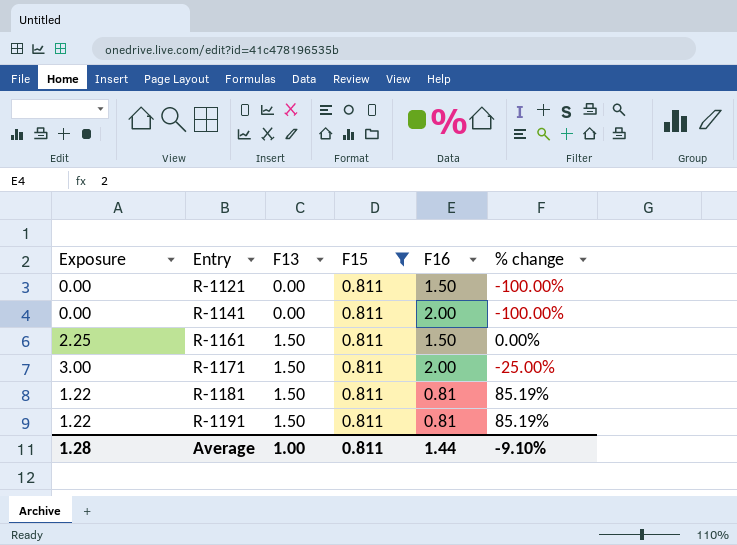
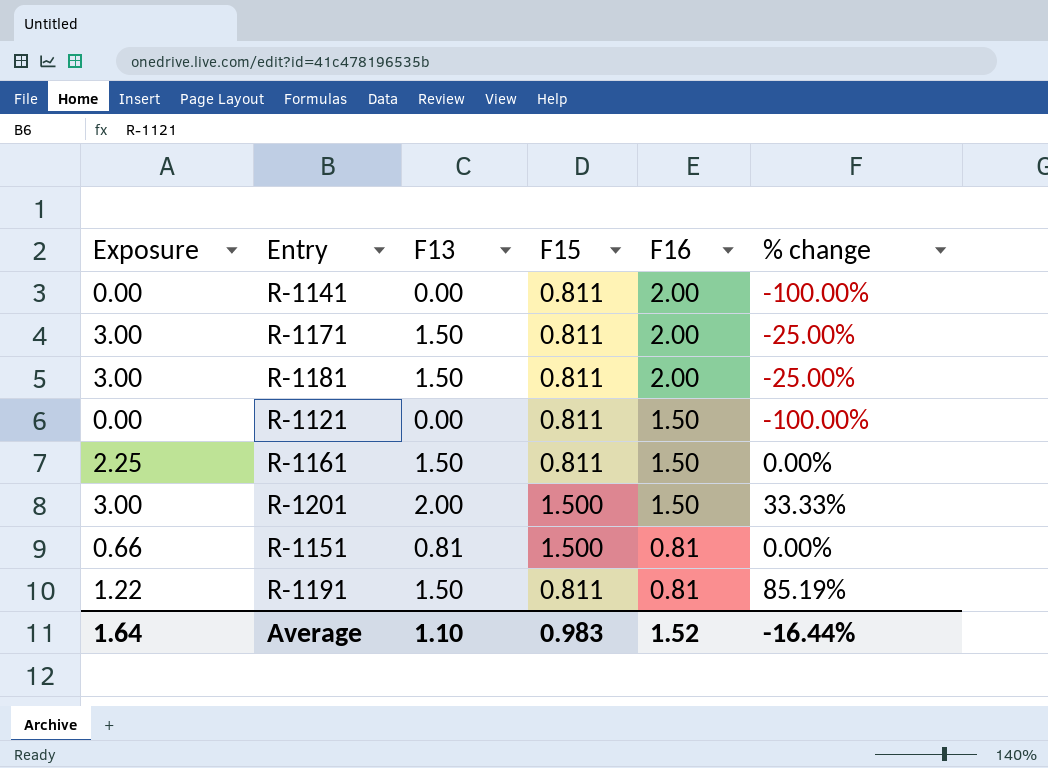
filter: F15 = 0.811 -> none
row order: Entry ascending -> F16 descending
R-1181 | Exposure: 1.22 -> 3.00
R-1181 | F16: 0.81 -> 2.00
R-1181 | % change: 85.19% -> -25.00%
Average | Exposure: 1.28 -> 1.64
Average | F13: 1.00 -> 1.10
Average | F15: 0.811 -> 0.983
Average | F16: 1.44 -> 1.52
Average | % change: -9.10% -> -16.44%

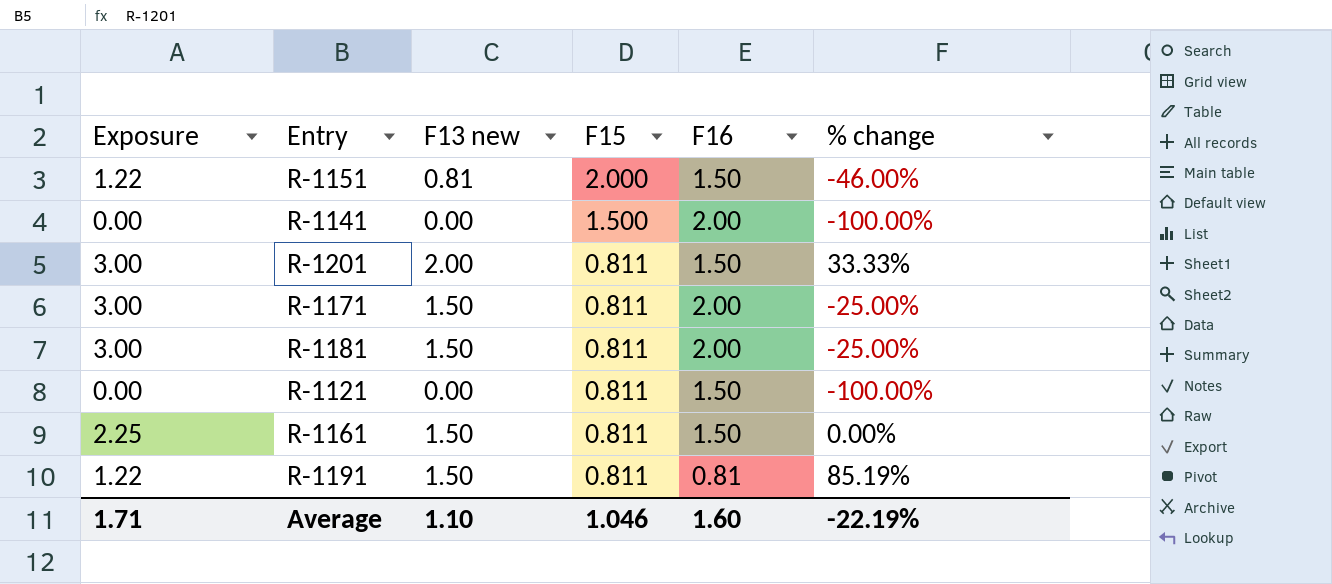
row order: F16 descending -> F15 descending
column name: F13 -> F13 new
R-1151 | Exposure: 0.66 -> 1.22
R-1151 | F15: 1.500 -> 2.000
R-1151 | F16: 0.81 -> 1.50
R-1151 | % change: 0.00% -> -46.00%
R-1141 | F15: 0.811 -> 1.500
R-1201 | F15: 1.500 -> 0.811
Average | Exposure: 1.64 -> 1.71
Average | F15: 0.983 -> 1.046
Average | F16: 1.52 -> 1.60
Average | % change: -16.44% -> -22.19%

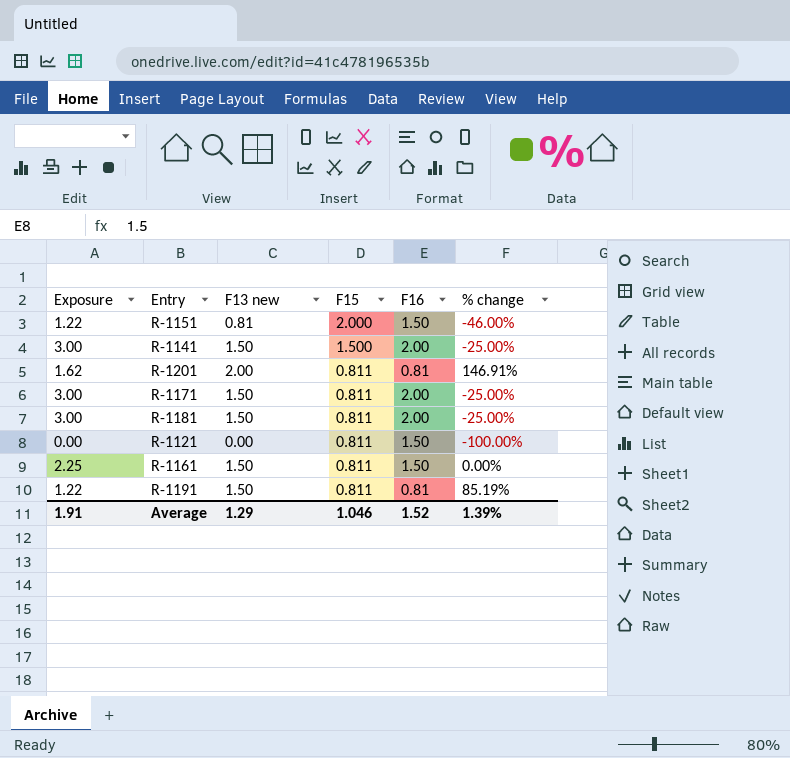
R-1141 | Exposure: 0.00 -> 3.00
R-1141 | F13 new: 0.00 -> 1.50
R-1141 | % change: -100.00% -> -25.00%
R-1201 | Exposure: 3.00 -> 1.62
R-1201 | F16: 1.50 -> 0.81
R-1201 | % change: 33.33% -> 146.91%
Average | Exposure: 1.71 -> 1.91
Average | F13 new: 1.10 -> 1.29
Average | F16: 1.60 -> 1.52
Average | % change: -22.19% -> 1.39%

